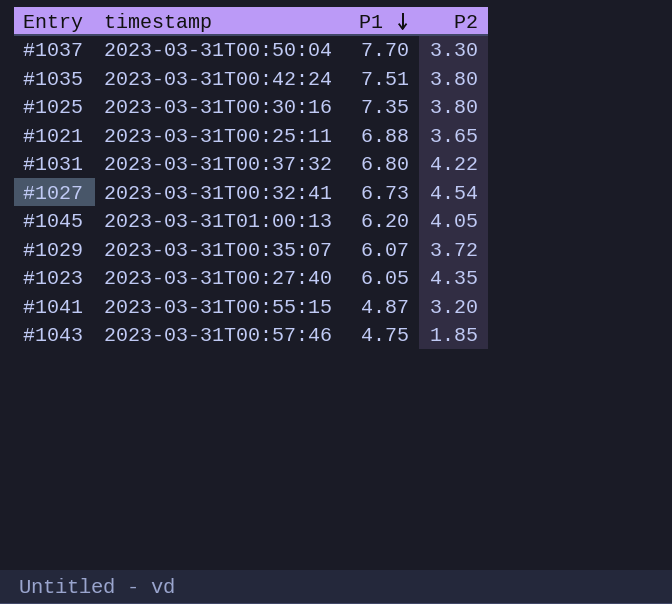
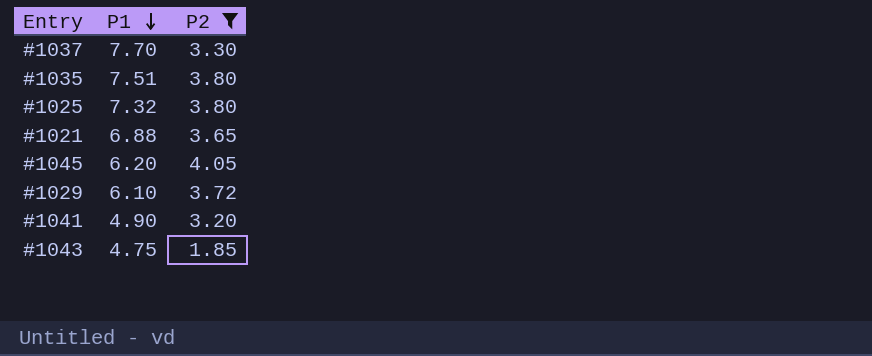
filter: none -> P2 <= 4.05
column timestamp | position: 2 -> none
#1025 | P1: 7.35 -> 7.32
#1029 | P1: 6.07 -> 6.10
#1041 | P1: 4.87 -> 4.90

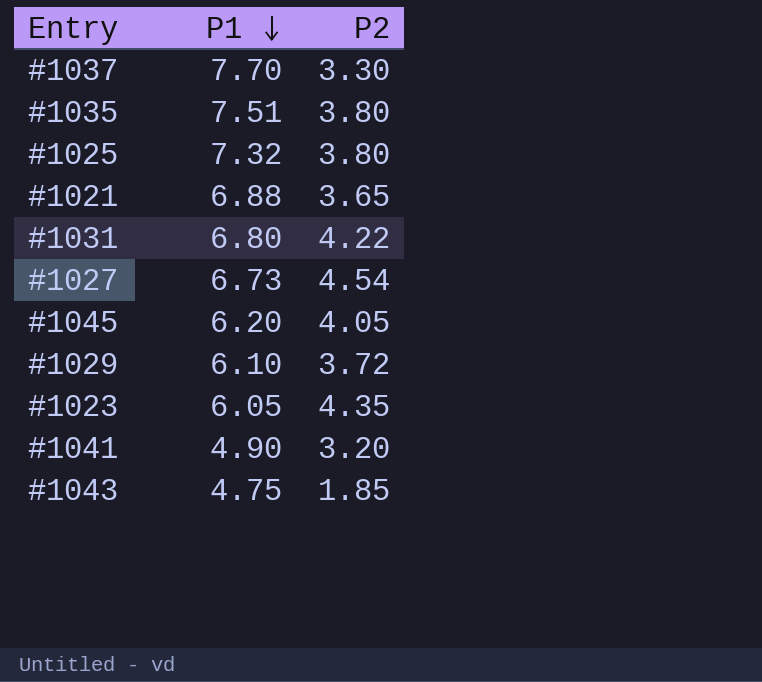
filter: P2 <= 4.05 -> none

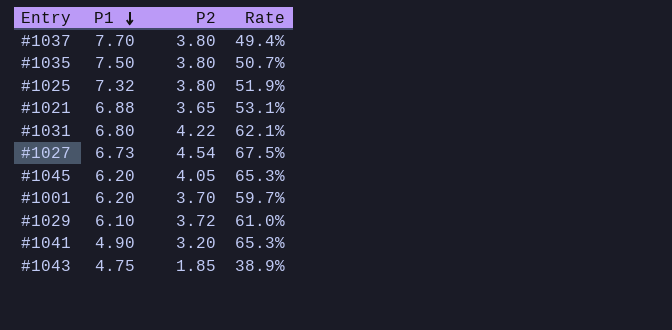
column Rate | formula: none -> [P2] / [P1]
row #1023: 6.05 | 4.35 -> none
#1037 | P2: 3.30 -> 3.80
#1035 | P1: 7.51 -> 7.50
row #1001: none -> 6.20 | 3.70 | 59.7%

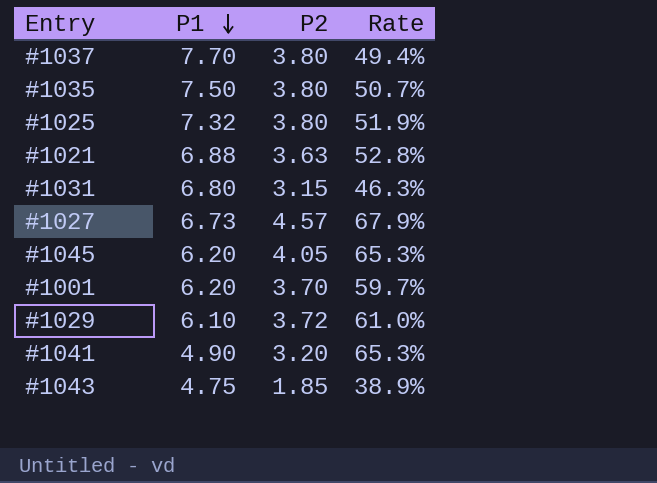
#1021 | P2: 3.65 -> 3.63
#1021 | Rate: 53.1% -> 52.8%
#1031 | P2: 4.22 -> 3.15
#1031 | Rate: 62.1% -> 46.3%
#1027 | P2: 4.54 -> 4.57
#1027 | Rate: 67.5% -> 67.9%

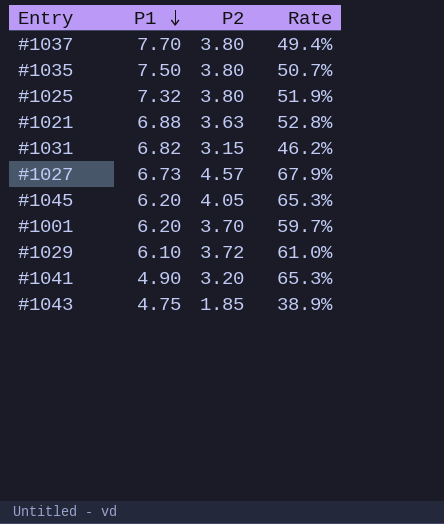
#1031 | P1: 6.80 -> 6.82
#1031 | Rate: 46.3% -> 46.2%

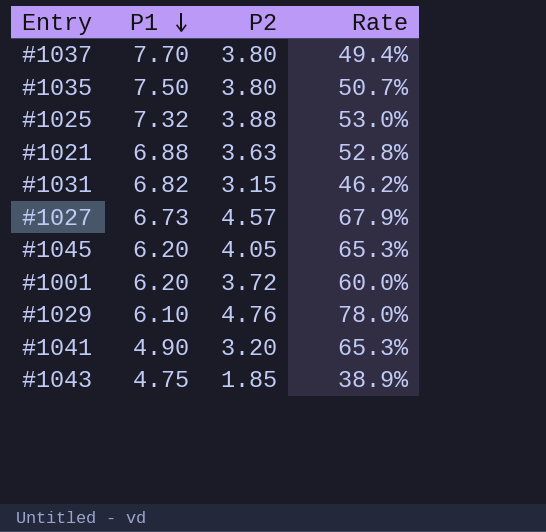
#1025 | P2: 3.80 -> 3.88
#1025 | Rate: 51.9% -> 53.0%
#1001 | P2: 3.70 -> 3.72
#1001 | Rate: 59.7% -> 60.0%
#1029 | P2: 3.72 -> 4.76
#1029 | Rate: 61.0% -> 78.0%

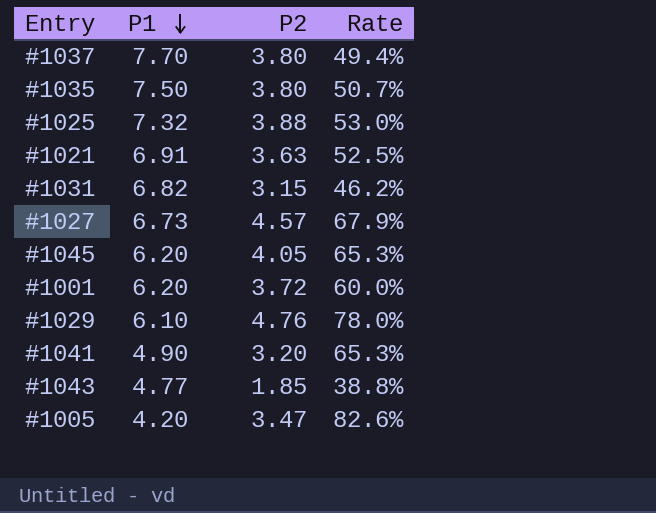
#1021 | P1: 6.88 -> 6.91
#1021 | Rate: 52.8% -> 52.5%
#1043 | P1: 4.75 -> 4.77
#1043 | Rate: 38.9% -> 38.8%
row #1005: none -> 4.20 | 3.47 | 82.6%

